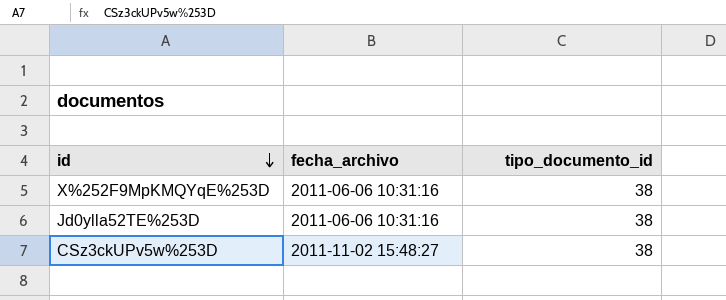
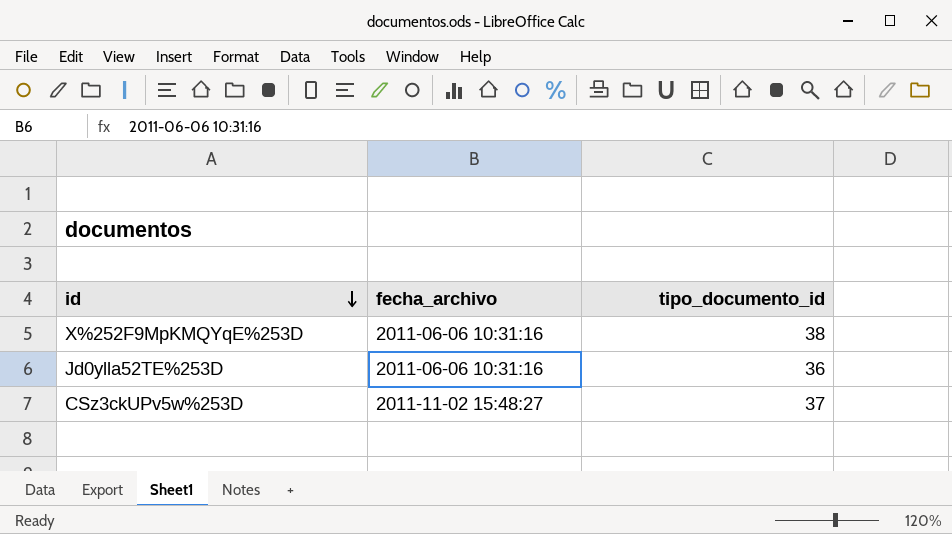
Jd0ylla52TE%253D | tipo_documento_id: 38 -> 36
CSz3ckUPv5w%253D | tipo_documento_id: 38 -> 37

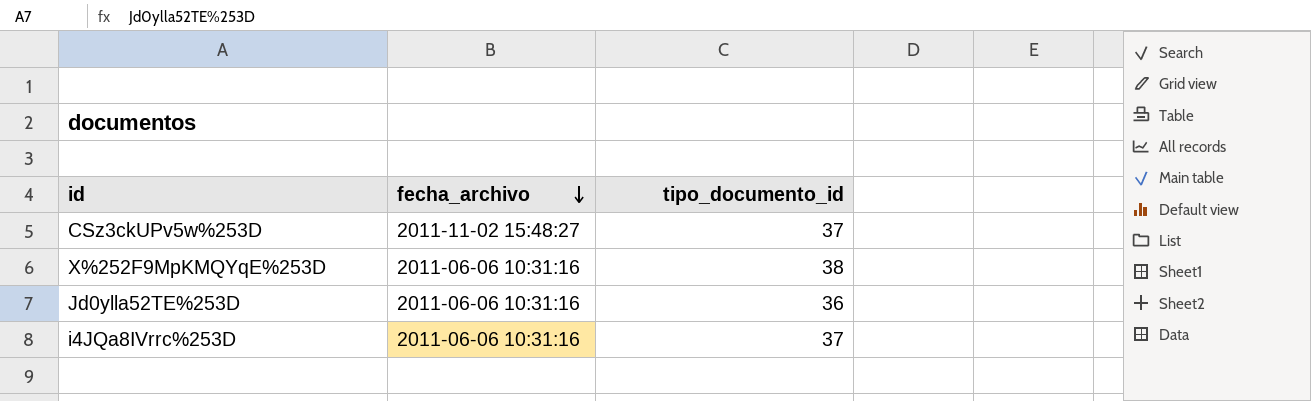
row order: id descending -> fecha_archivo descending
row i4JQa8IVrrc%253D: none -> 2011-06-06 10:31:16 | 37

